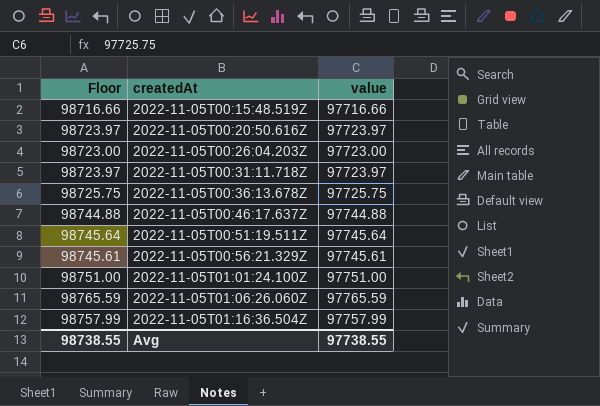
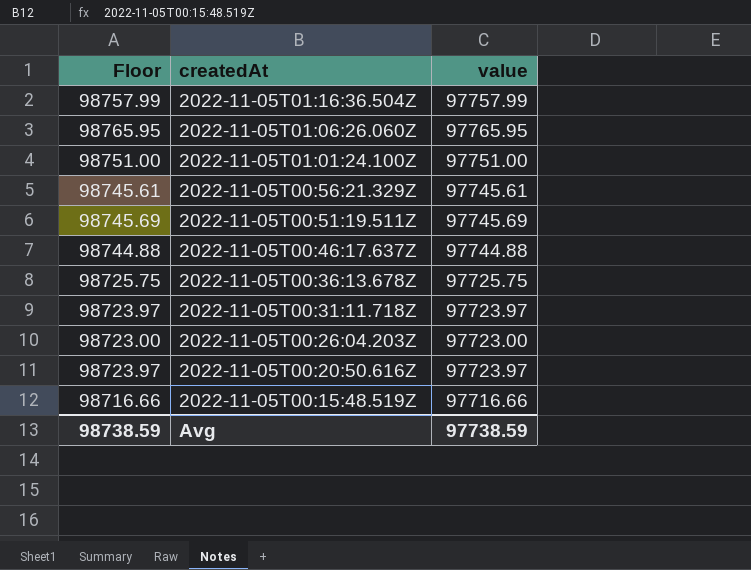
row order: createdAt ascending -> createdAt descending
2022-11-05T01:06:26.060Z | Floor: 98765.59 -> 98765.95
2022-11-05T01:06:26.060Z | value: 97765.59 -> 97765.95
2022-11-05T00:51:19.511Z | Floor: 98745.64 -> 98745.69
2022-11-05T00:51:19.511Z | value: 97745.64 -> 97745.69
Avg | Floor: 98738.55 -> 98738.59
Avg | value: 97738.55 -> 97738.59

